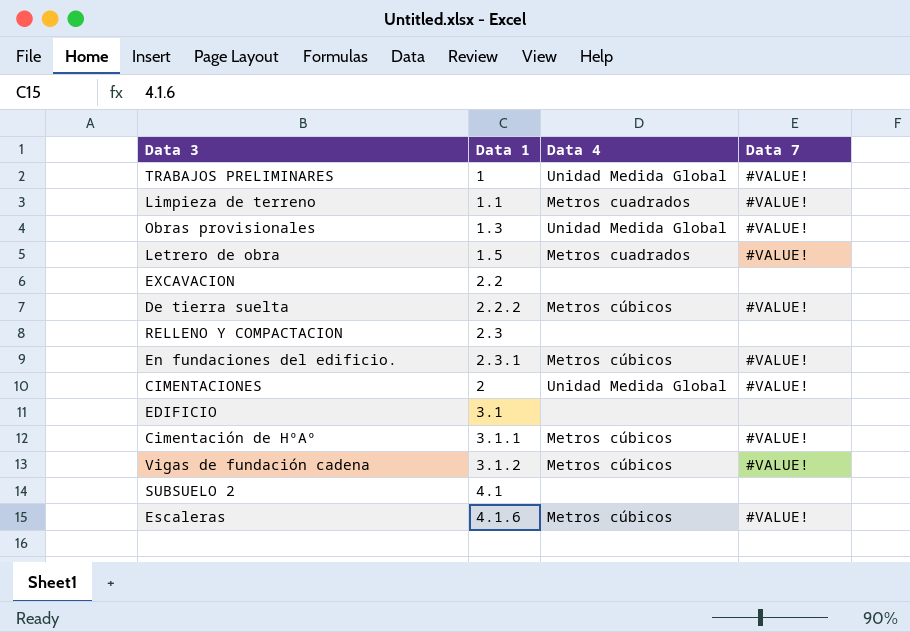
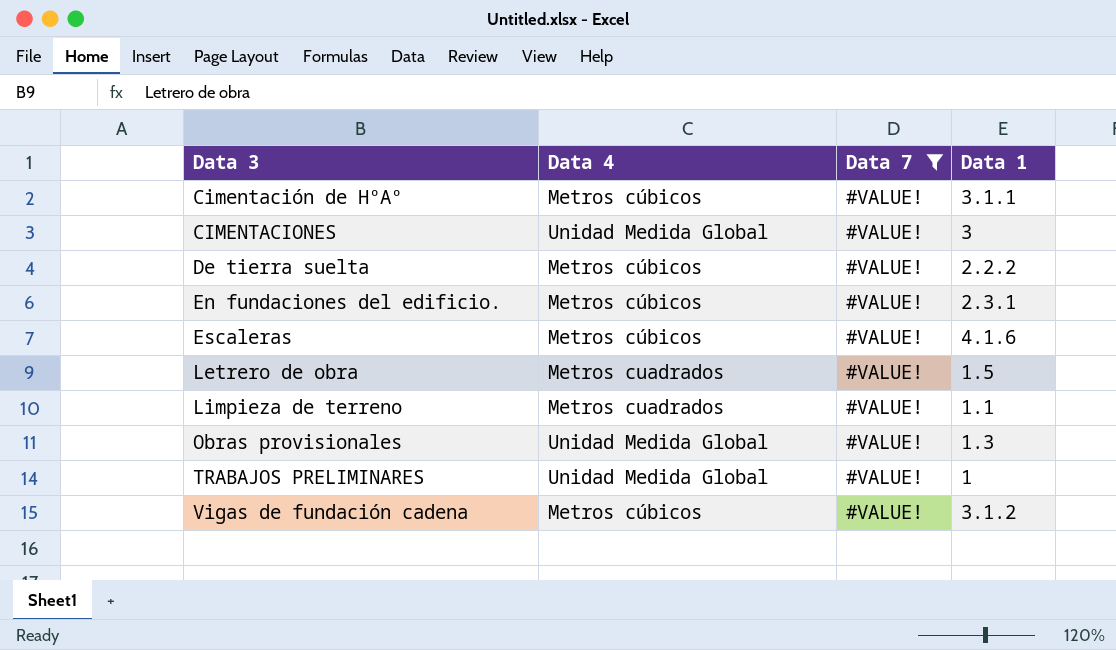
filter: none -> Data 7 = #VALUE!
row order: none -> Data 3 ascending
column Data 1 | position: 2 -> 4
CIMENTACIONES | Data 1: 2 -> 3

